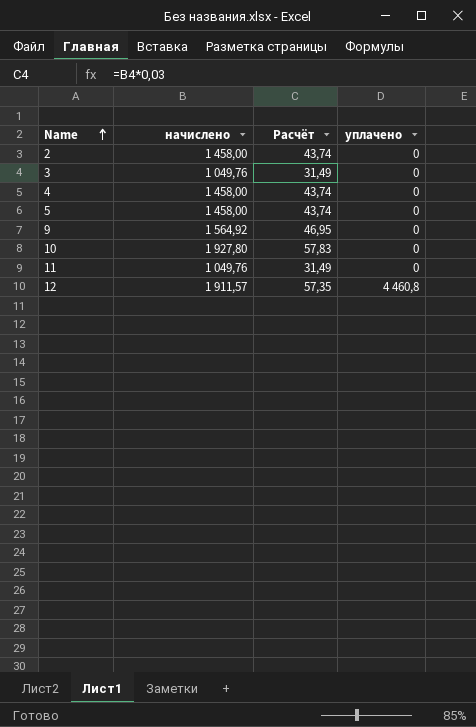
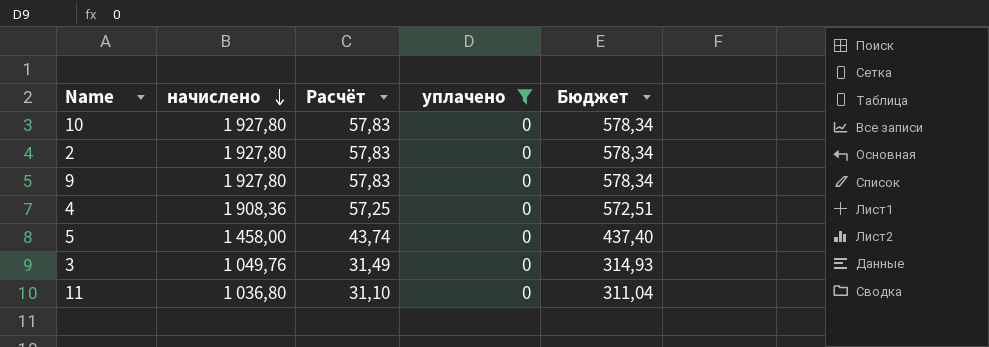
filter: none -> уплачено = 0
row order: Name ascending -> начислено descending
column Бюджет | formula: none -> [начислено] * 0,3
2 | начислено: 1 458,00 -> 1 927,80
2 | Расчёт: 43,74 -> 57,83
9 | начислено: 1 564,92 -> 1 927,80
9 | Расчёт: 46,95 -> 57,83
4 | начислено: 1 458,00 -> 1 908,36
4 | Расчёт: 43,74 -> 57,25
11 | начислено: 1 049,76 -> 1 036,80
11 | Расчёт: 31,49 -> 31,10

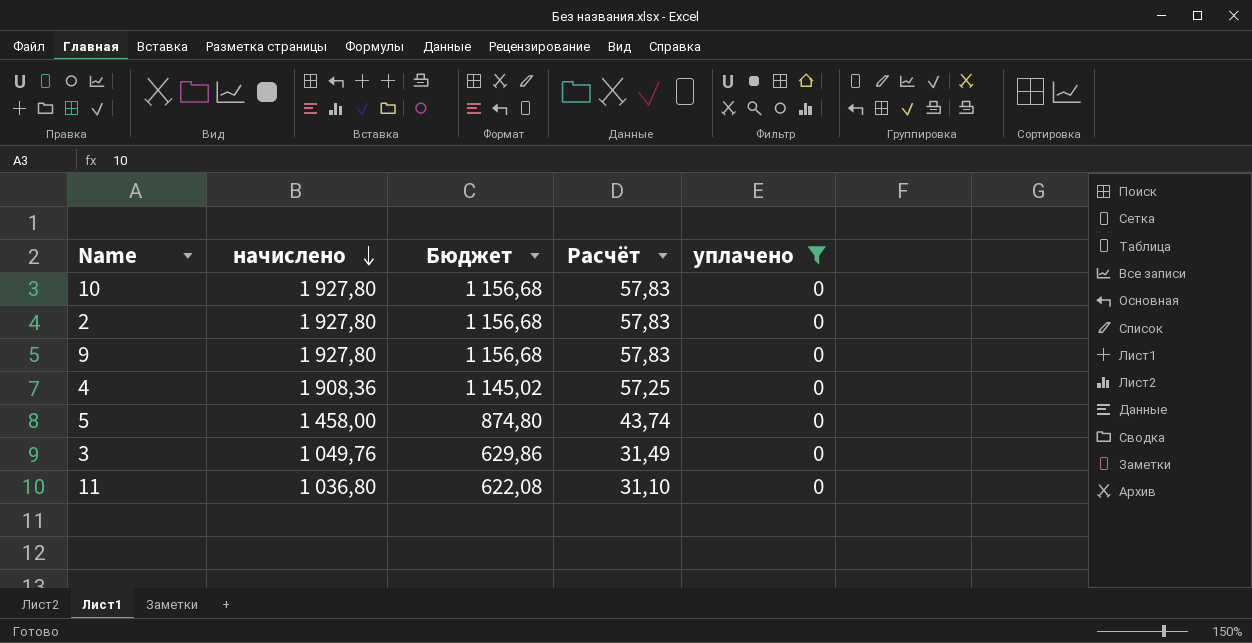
column Бюджет | formula: [начислено] * 0,3 -> [начислено] * 0,6
column Бюджет | position: 5 -> 3

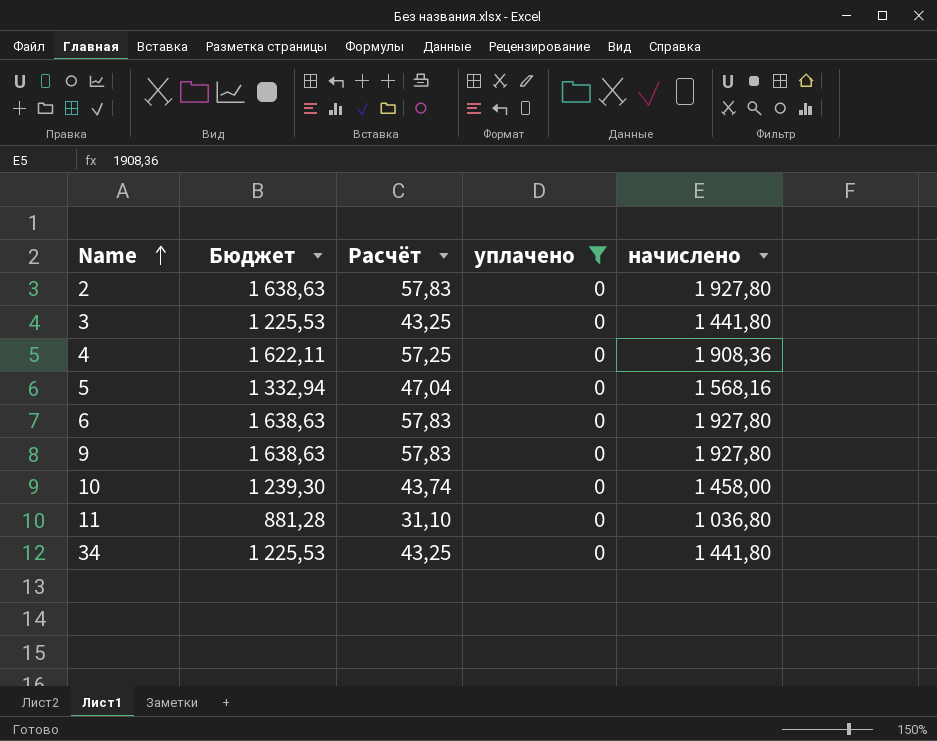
row order: начислено descending -> Name ascending
column Бюджет | formula: [начислено] * 0,6 -> [начислено] * 0,85
column начислено | position: 2 -> 5
3 | Расчёт: 31,49 -> 43,25
3 | начислено: 1 049,76 -> 1 441,80
5 | Расчёт: 43,74 -> 47,04
5 | начислено: 1 458,00 -> 1 568,16
row 6: none -> 1 638,63 | 57,83 | 0 | 1 927,80
10 | Расчёт: 57,83 -> 43,74
10 | начислено: 1 927,80 -> 1 458,00
row 34: none -> 1 225,53 | 43,25 | 0 | 1 441,80

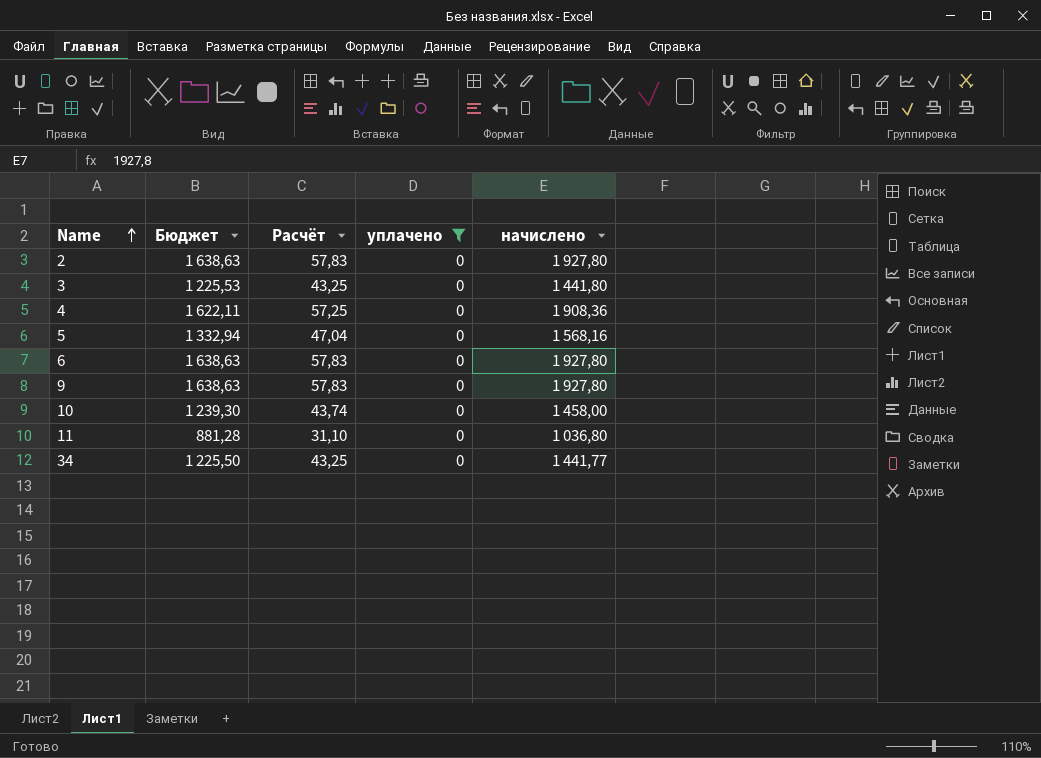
34 | Бюджет: 1 225,53 -> 1 225,50
34 | начислено: 1 441,80 -> 1 441,77

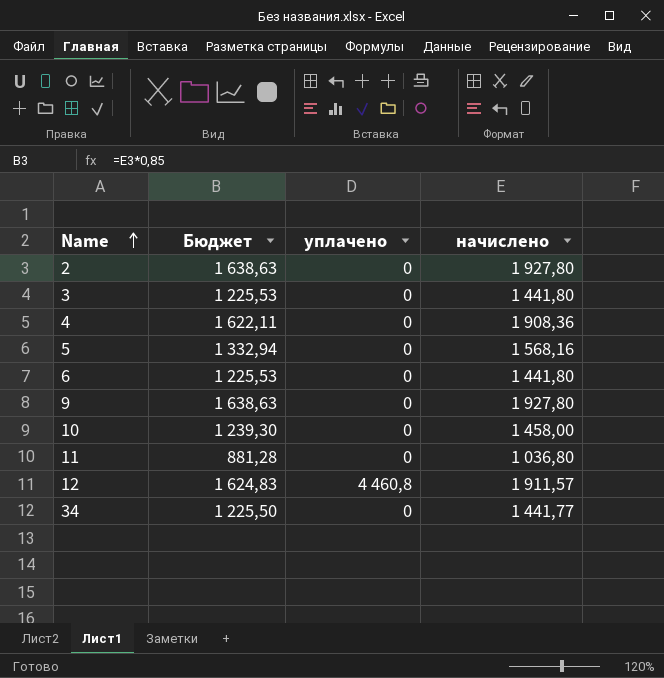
filter: уплачено = 0 -> none
column Расчёт | formula: [начислено] * 0,03 -> none
6 | Бюджет: 1 638,63 -> 1 225,53
6 | начислено: 1 927,80 -> 1 441,80

